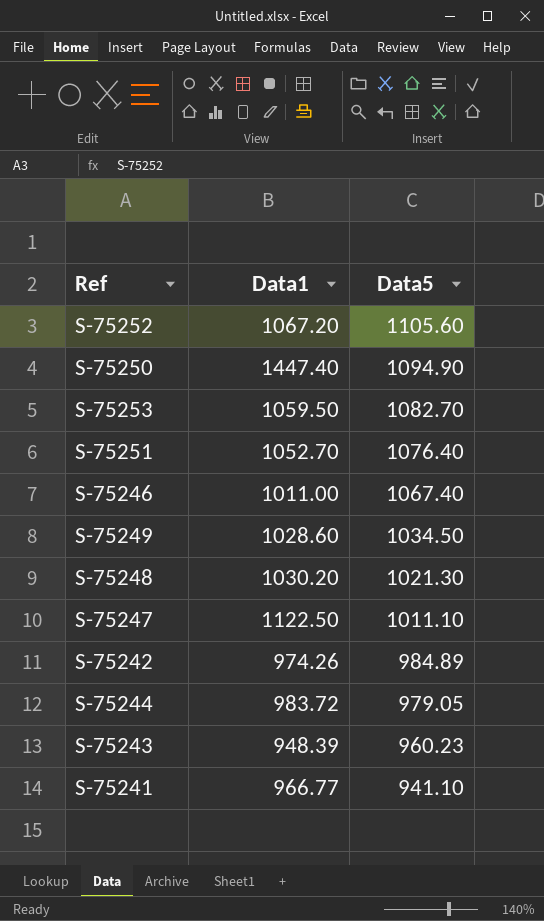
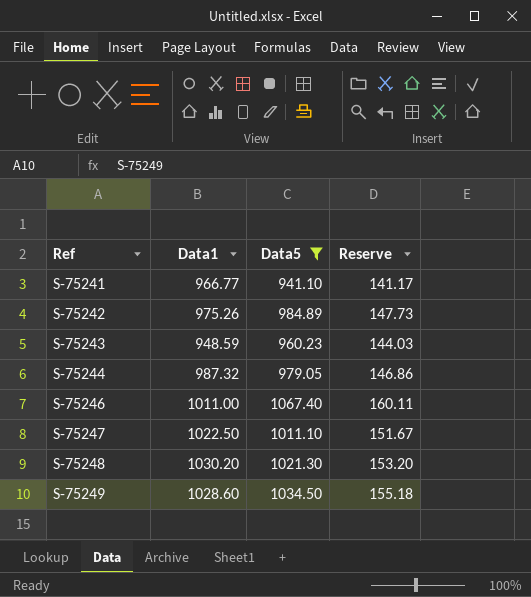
filter: none -> Data5 <= 1067.40
row order: Data5 descending -> Ref ascending
column Reserve | formula: none -> [Data5] * 0.15
S-75242 | Data1: 974.26 -> 975.26
S-75243 | Data1: 948.39 -> 948.59
S-75244 | Data1: 983.72 -> 987.32
S-75247 | Data1: 1122.50 -> 1022.50

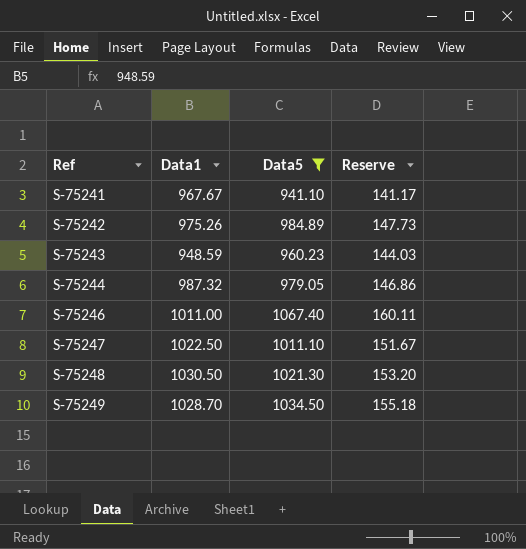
S-75241 | Data1: 966.77 -> 967.67
S-75248 | Data1: 1030.20 -> 1030.50
S-75249 | Data1: 1028.60 -> 1028.70

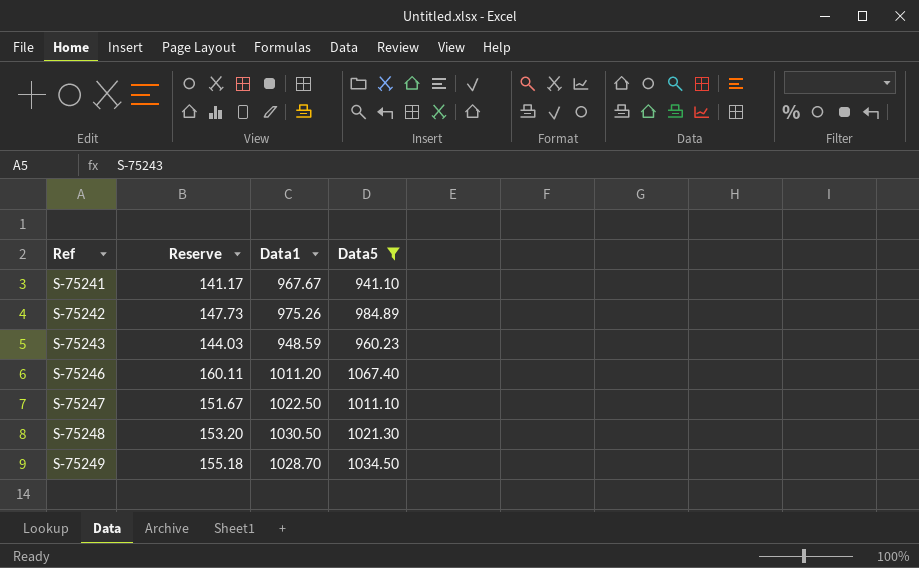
column Reserve | position: 4 -> 2
row S-75244: 987.32 | 979.05 | 146.86 -> none
S-75246 | Data1: 1011.00 -> 1011.20

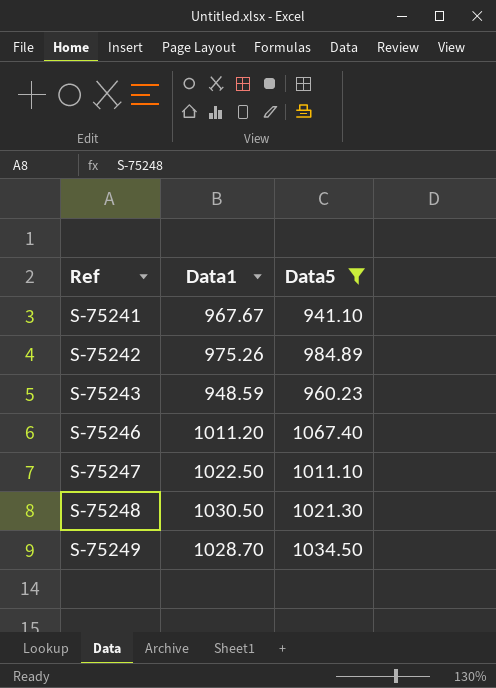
column Reserve | formula: [Data5] * 0.15 -> none

